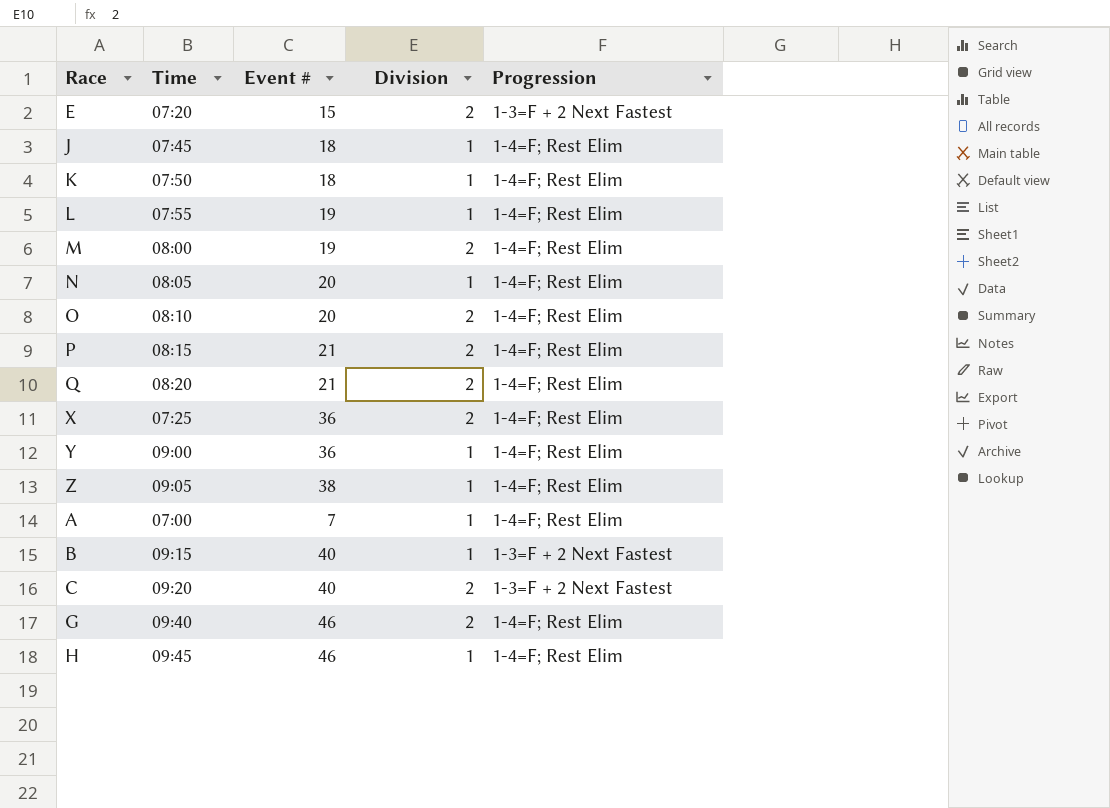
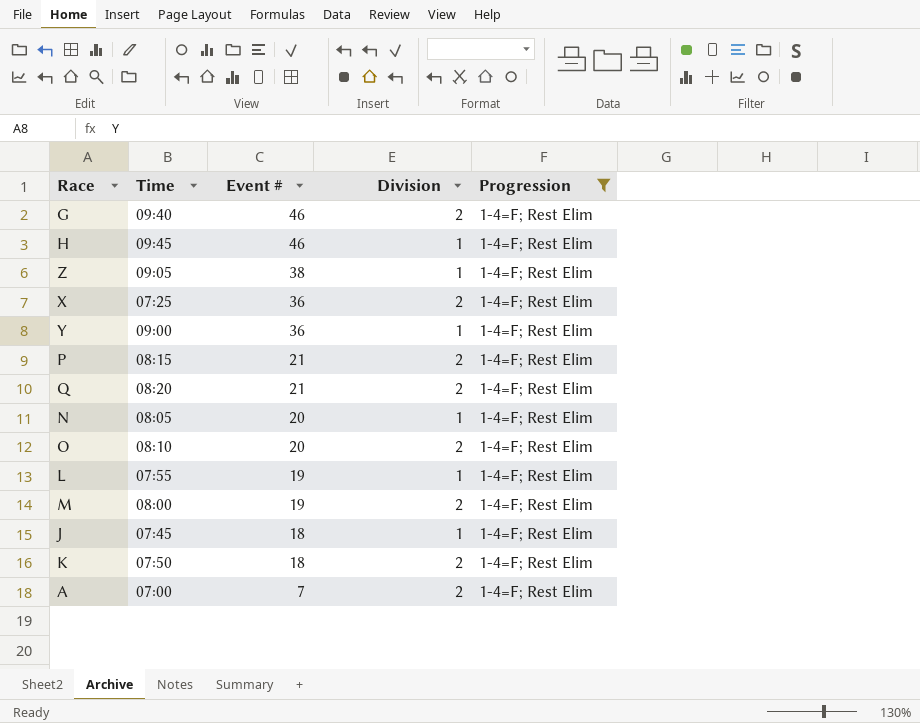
filter: none -> Progression = 1-4=F; Rest Elim
row order: none -> Event # descending
K | Division: 1 -> 2
A | Division: 1 -> 2

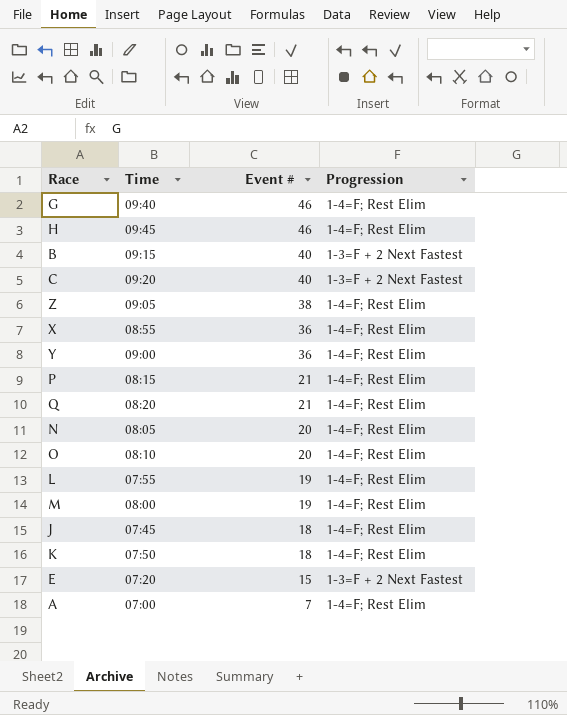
filter: Progression = 1-4=F; Rest Elim -> none
column Division | position: 4 -> none
X | Time: 07:25 -> 08:55

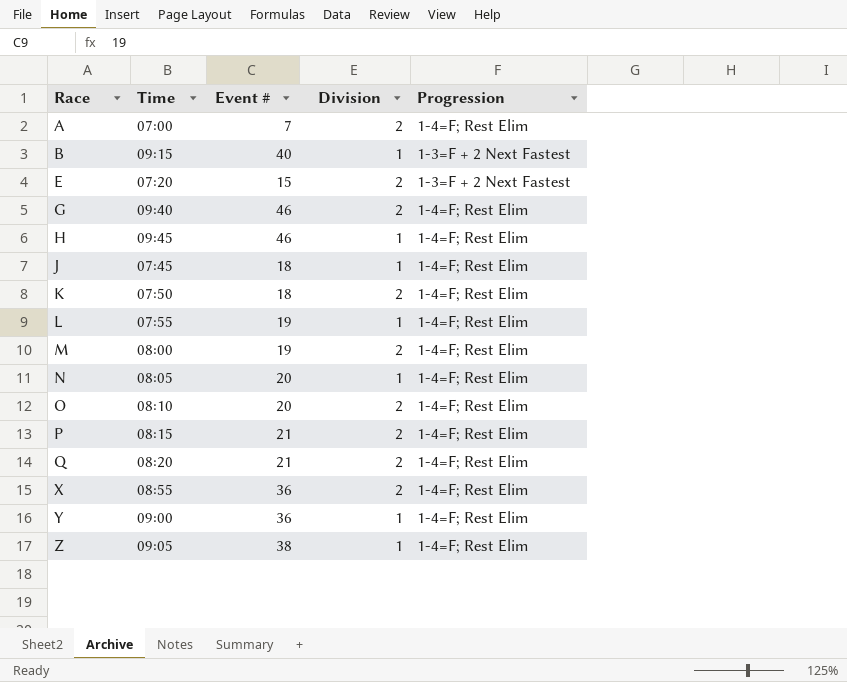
row order: Event # descending -> Race ascending
column Division | position: none -> 4
row C: 09:20 | 40 | 1-3=F + 2 Next Fastest -> none

